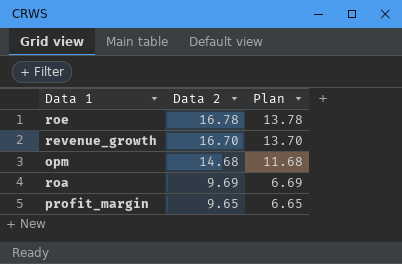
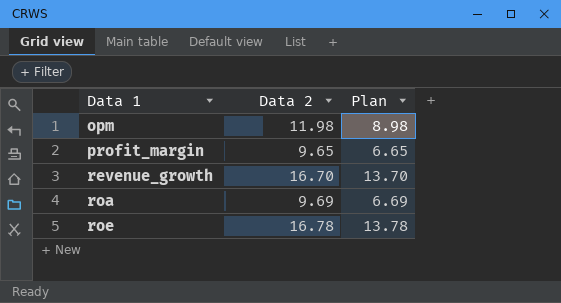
row order: Data 2 descending -> Data 1 ascending
opm | Data 2: 14.68 -> 11.98
opm | Plan: 11.68 -> 8.98

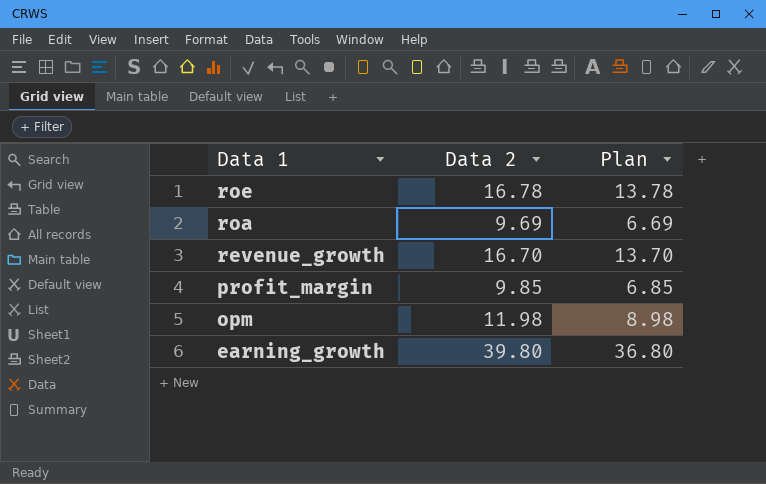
row order: Data 1 ascending -> Data 1 descending
profit_margin | Data 2: 9.65 -> 9.85
profit_margin | Plan: 6.65 -> 6.85
row earning_growth: none -> 39.80 | 36.80

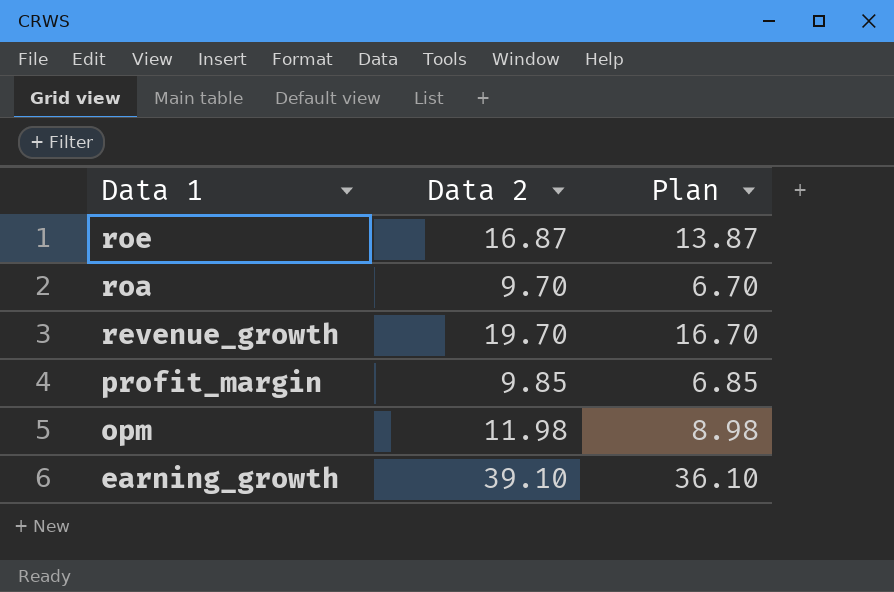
roe | Data 2: 16.78 -> 16.87
roe | Plan: 13.78 -> 13.87
roa | Data 2: 9.69 -> 9.70
roa | Plan: 6.69 -> 6.70
revenue_growth | Data 2: 16.70 -> 19.70
revenue_growth | Plan: 13.70 -> 16.70
earning_growth | Data 2: 39.80 -> 39.10
earning_growth | Plan: 36.80 -> 36.10

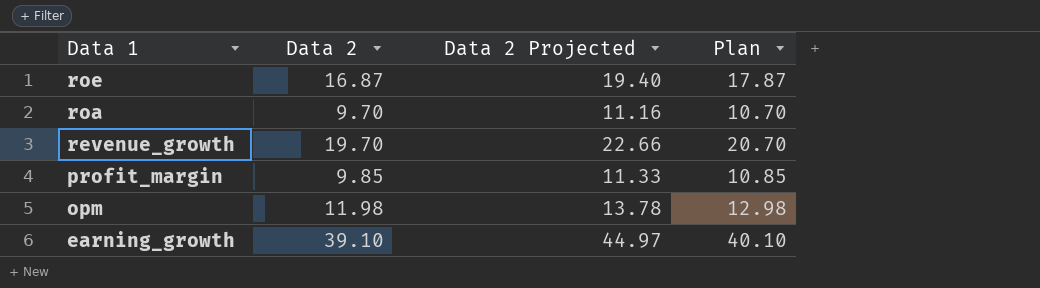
column Data 2 Projected | formula: none -> [Data 2] * 1.15
column Plan | formula: [Data 2] - 3 -> [Data 2] + 1

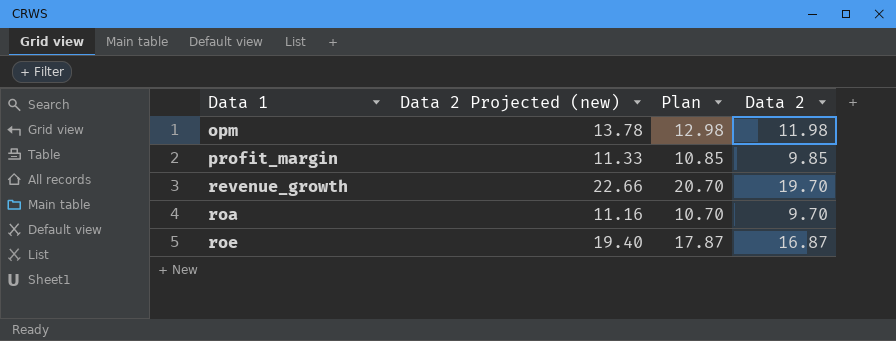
row order: Data 1 descending -> Data 1 ascending
column name: Data 2 Projected -> Data 2 Projected (new)
column Data 2 | position: 2 -> 4
row earning_growth: 39.10 | 44.97 | 40.10 -> none

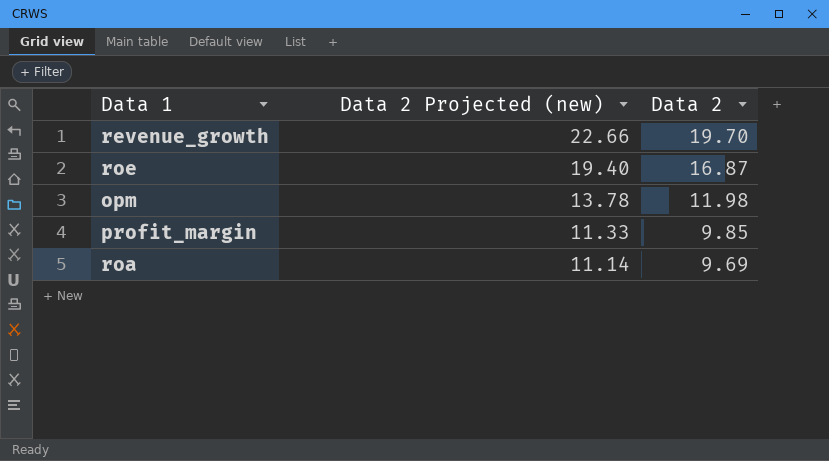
row order: Data 1 ascending -> Data 2 Projected (new) descending
column Plan | formula: [Data 2] + 1 -> none
roa | Data 2 Projected (new): 11.16 -> 11.14
roa | Data 2: 9.70 -> 9.69

